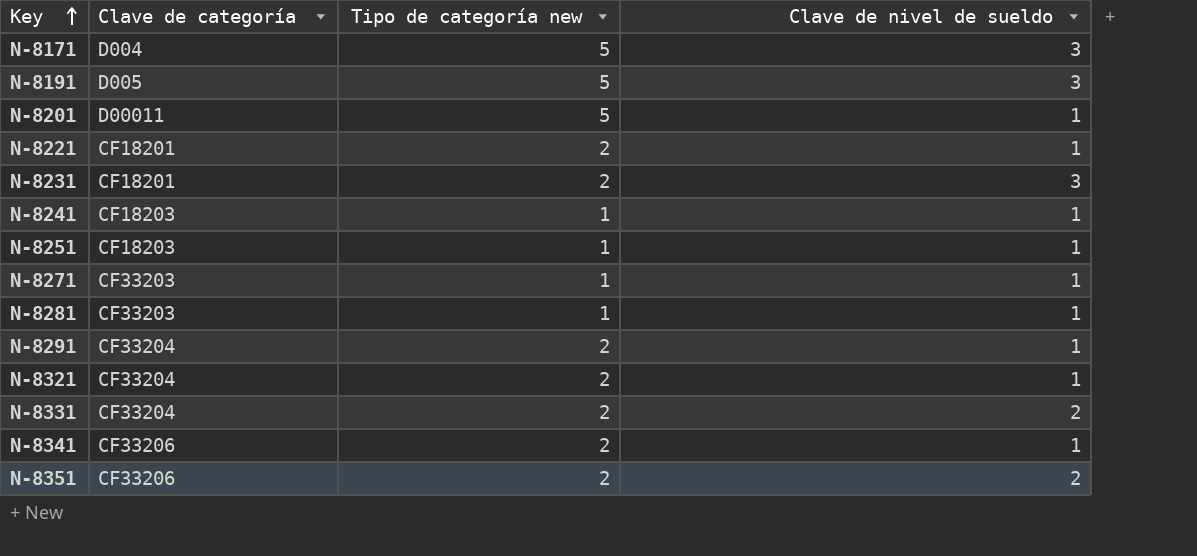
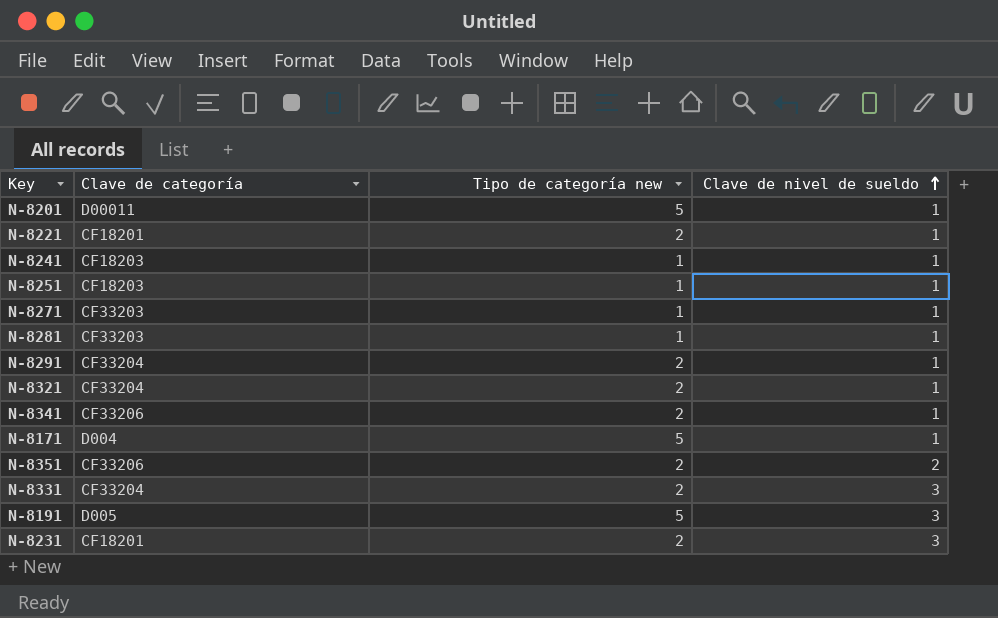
row order: Key ascending -> Clave de nivel de sueldo ascending
N-8171 | Clave de nivel de sueldo: 3 -> 1
N-8331 | Clave de nivel de sueldo: 2 -> 3

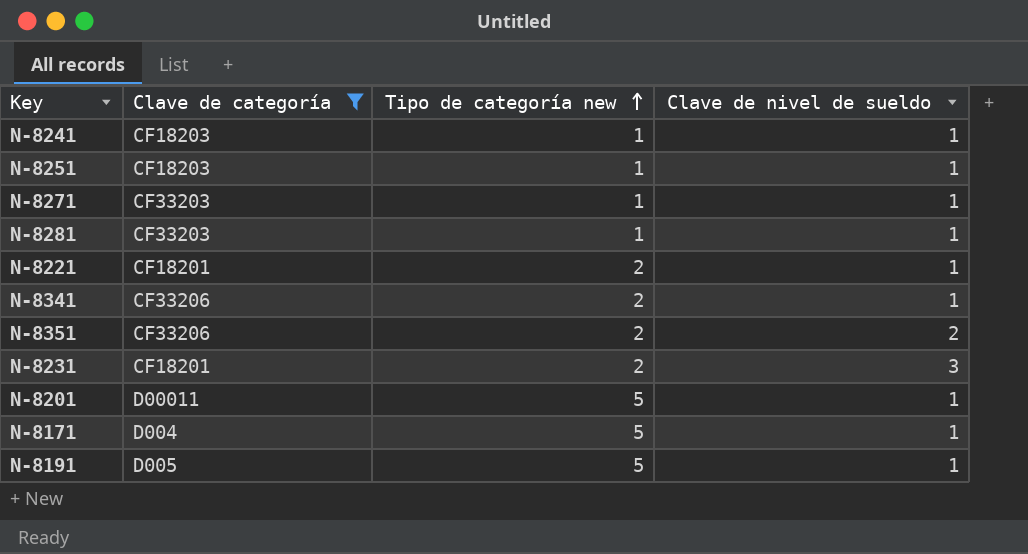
filter: none -> Clave de categoría != CF33204
row order: Clave de nivel de sueldo ascending -> Tipo de categoría new ascending
N-8191 | Clave de nivel de sueldo: 3 -> 1

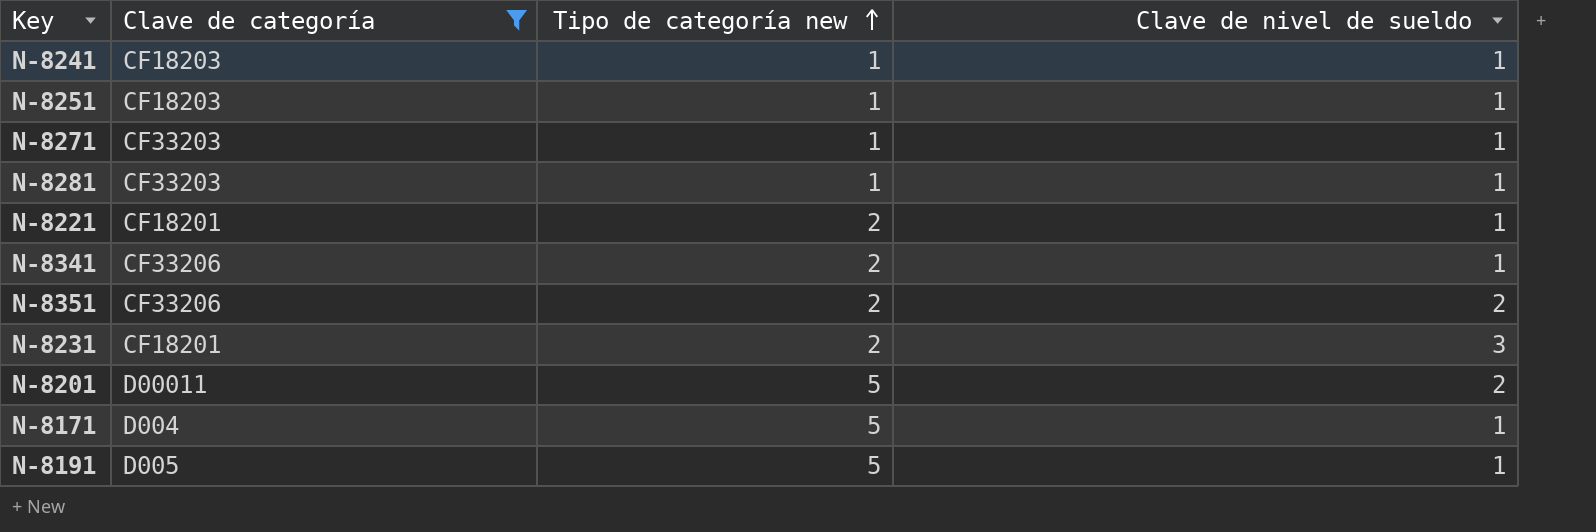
N-8201 | Clave de nivel de sueldo: 1 -> 2

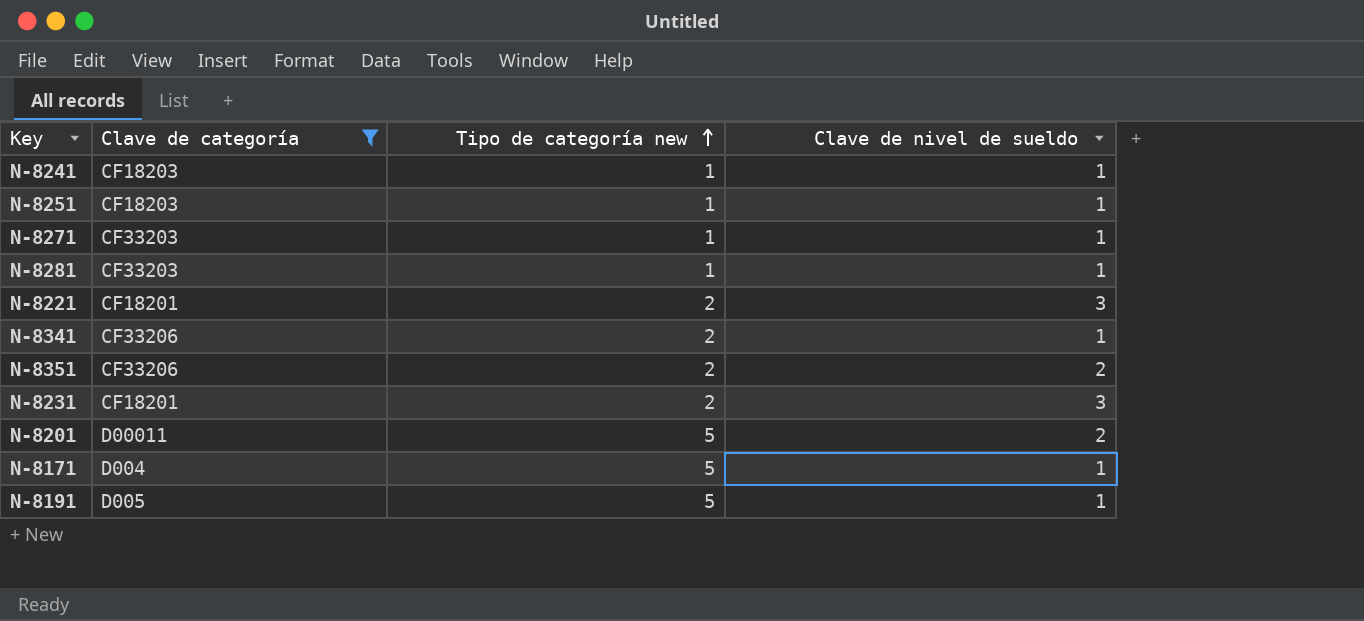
N-8221 | Clave de nivel de sueldo: 1 -> 3

